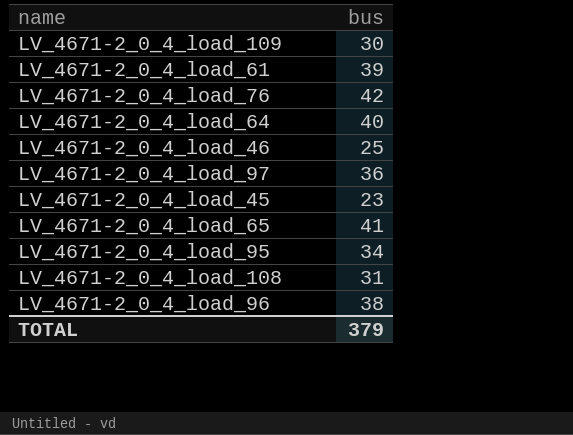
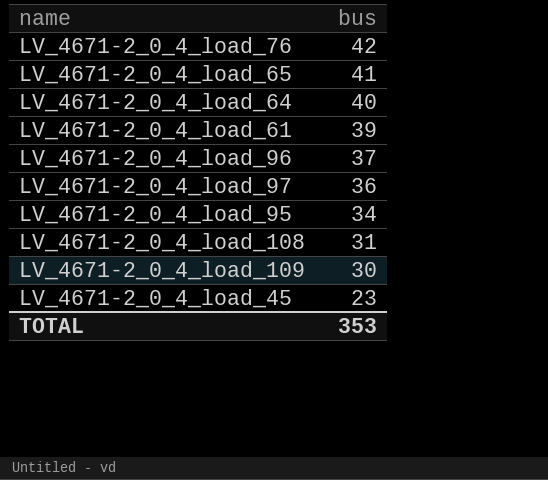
row order: none -> bus descending
row LV_4671-2_0_4_load_46: 25 -> none
LV_4671-2_0_4_load_96 | bus: 38 -> 37
TOTAL | bus: 379 -> 353

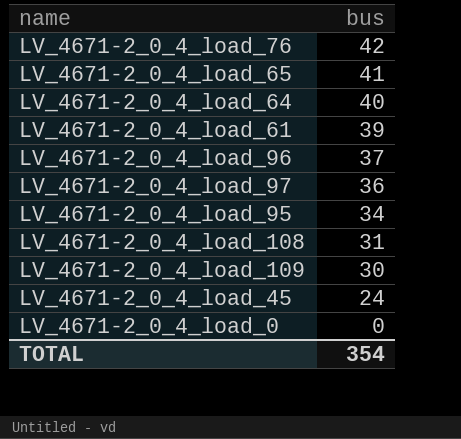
LV_4671-2_0_4_load_45 | bus: 23 -> 24
row LV_4671-2_0_4_load_0: none -> 0
TOTAL | bus: 353 -> 354

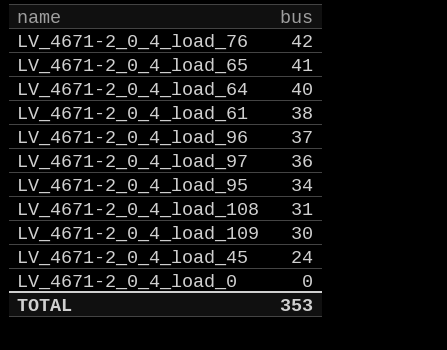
LV_4671-2_0_4_load_61 | bus: 39 -> 38
TOTAL | bus: 354 -> 353

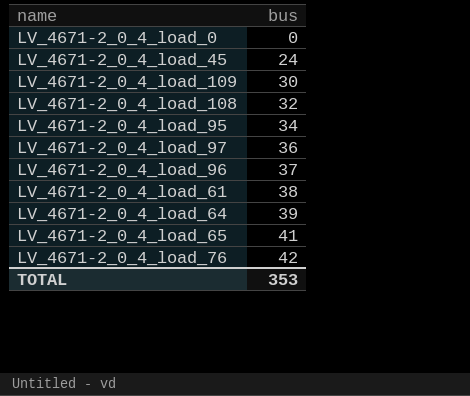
row order: bus descending -> bus ascending
LV_4671-2_0_4_load_108 | bus: 31 -> 32
LV_4671-2_0_4_load_64 | bus: 40 -> 39

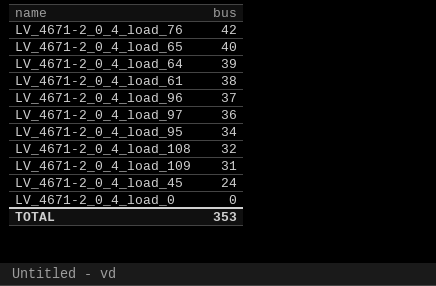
row order: bus ascending -> bus descending
LV_4671-2_0_4_load_65 | bus: 41 -> 40
LV_4671-2_0_4_load_109 | bus: 30 -> 31

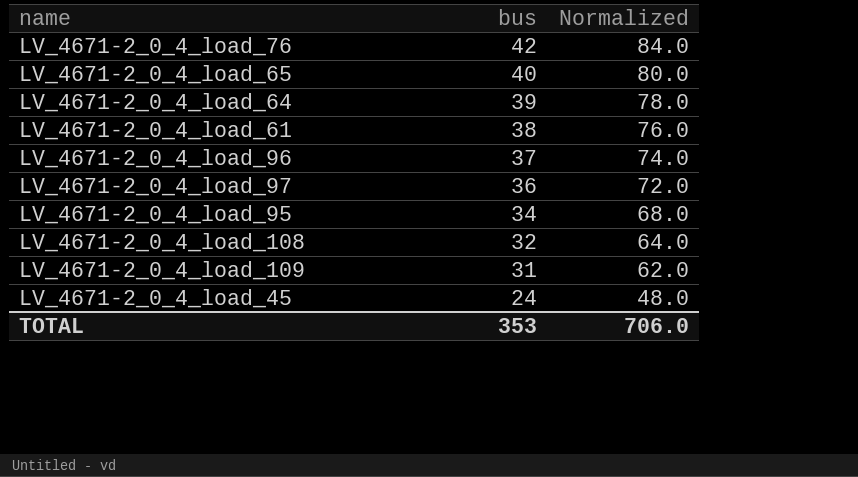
column Normalized | formula: none -> [bus] * 2
row LV_4671-2_0_4_load_0: 0 -> none

